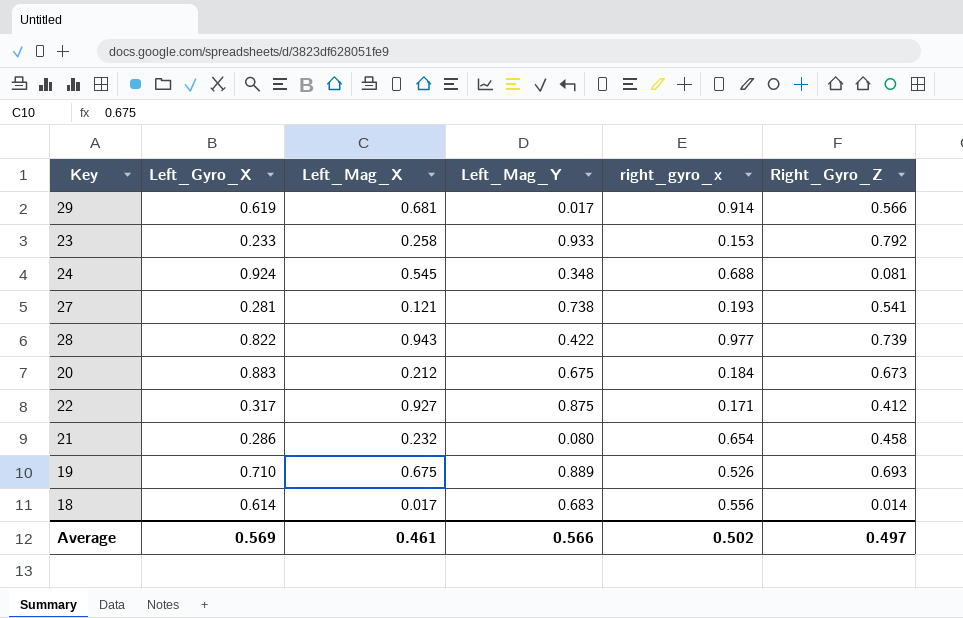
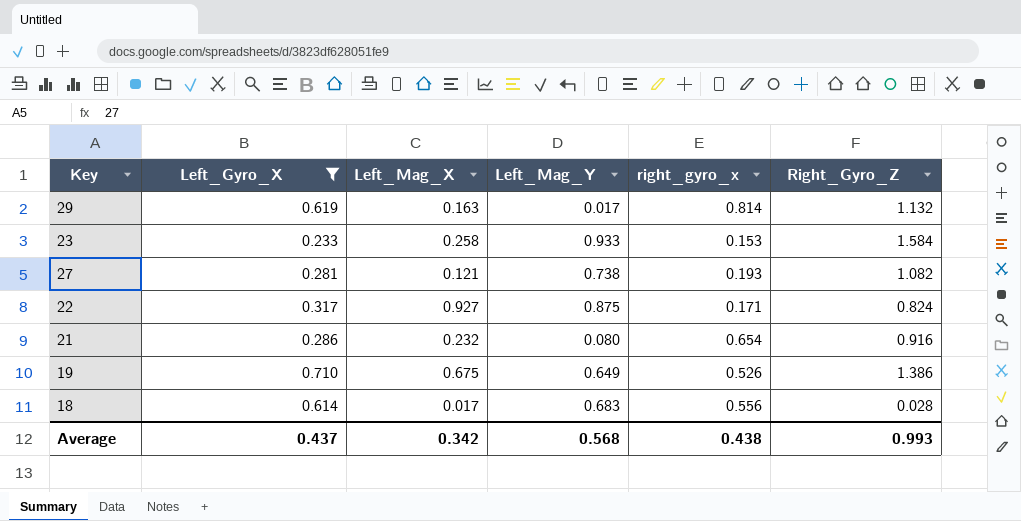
filter: none -> Left_Gyro_X <= 0.710
29 | Left_Mag_X: 0.681 -> 0.163
29 | right_gyro_x: 0.914 -> 0.814
29 | Right_Gyro_Z: 0.566 -> 1.132
23 | Right_Gyro_Z: 0.792 -> 1.584
27 | Right_Gyro_Z: 0.541 -> 1.082
22 | Right_Gyro_Z: 0.412 -> 0.824
21 | Right_Gyro_Z: 0.458 -> 0.916
19 | Left_Mag_Y: 0.889 -> 0.649
19 | Right_Gyro_Z: 0.693 -> 1.386
18 | Right_Gyro_Z: 0.014 -> 0.028
Average | Left_Gyro_X: 0.569 -> 0.437
Average | Left_Mag_X: 0.461 -> 0.342
Average | Left_Mag_Y: 0.566 -> 0.568
Average | right_gyro_x: 0.502 -> 0.438
Average | Right_Gyro_Z: 0.497 -> 0.993

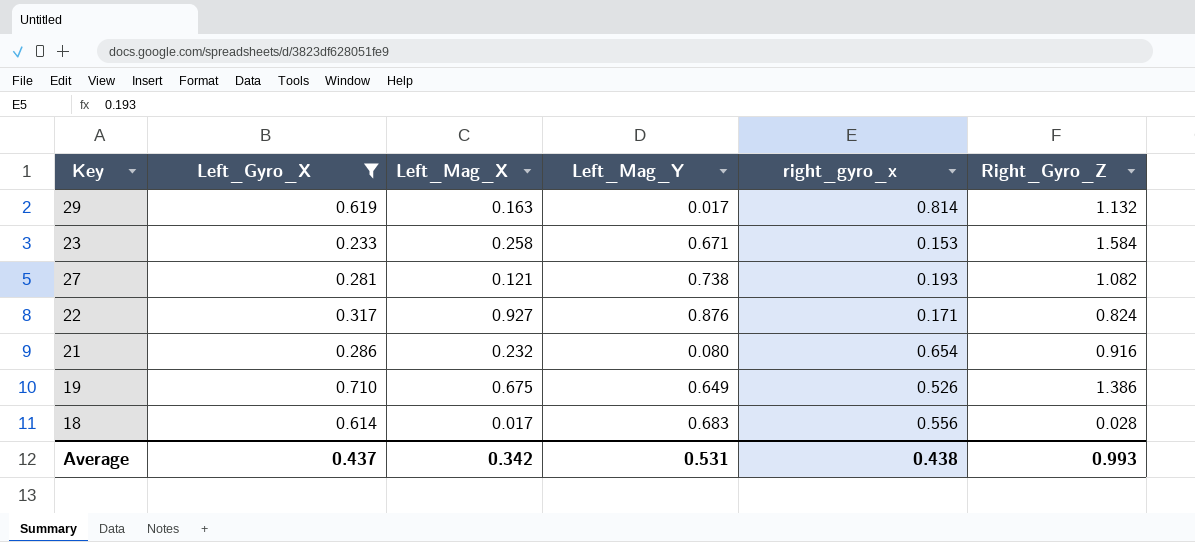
23 | Left_Mag_Y: 0.933 -> 0.671
22 | Left_Mag_Y: 0.875 -> 0.876
Average | Left_Mag_Y: 0.568 -> 0.531

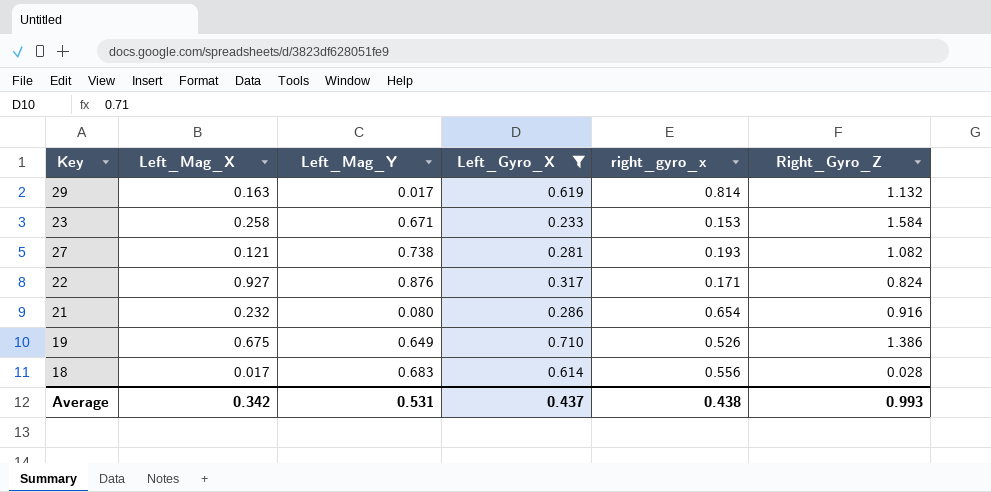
column Left_Gyro_X | position: 2 -> 4

